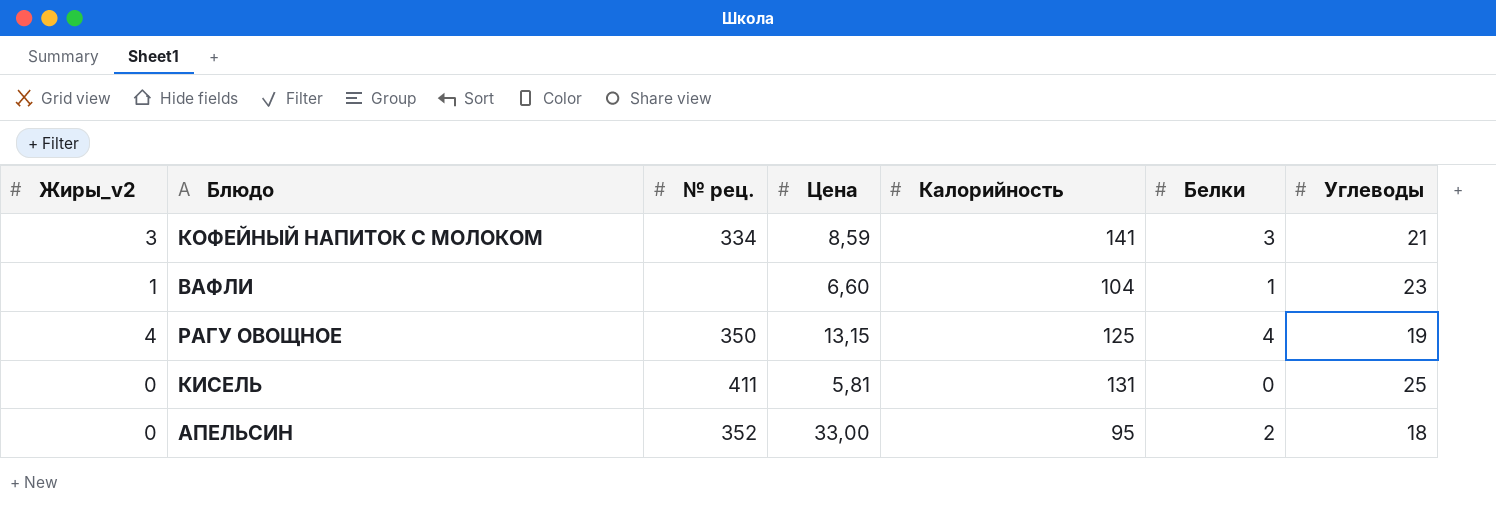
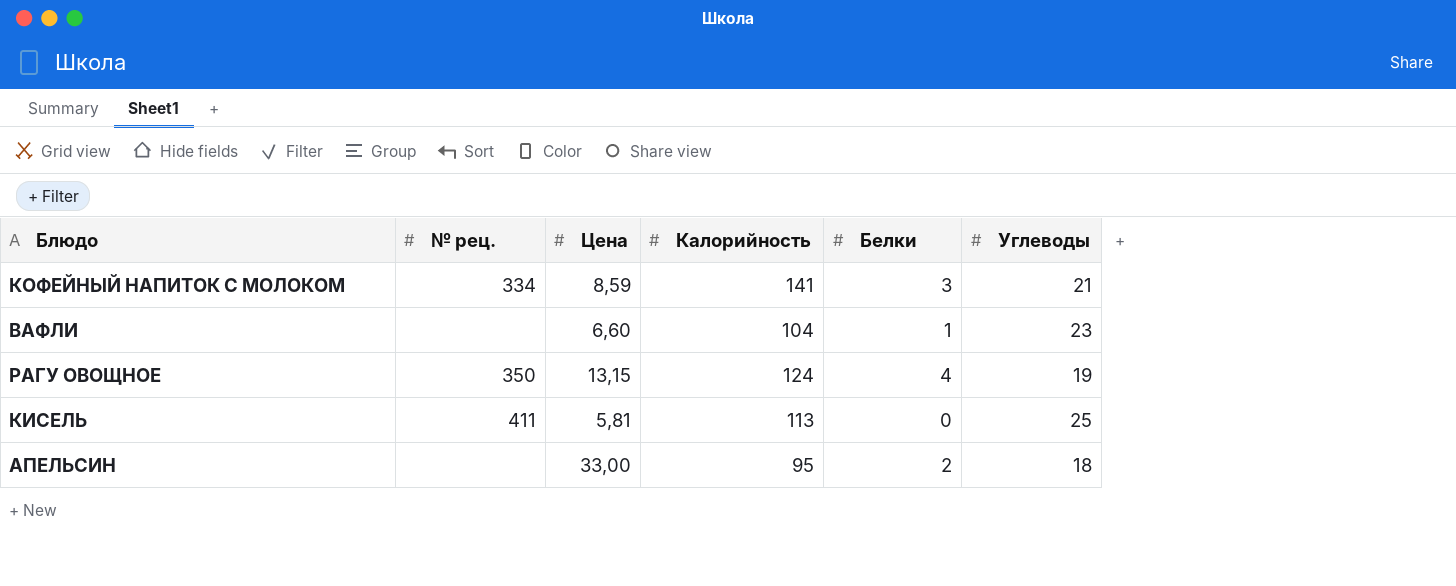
column Жиры_v2 | position: 1 -> none
РАГУ ОВОЩНОЕ | Калорийность: 125 -> 124
КИСЕЛЬ | Калорийность: 131 -> 113
АПЕЛЬСИН | № рец.: 352 -> none

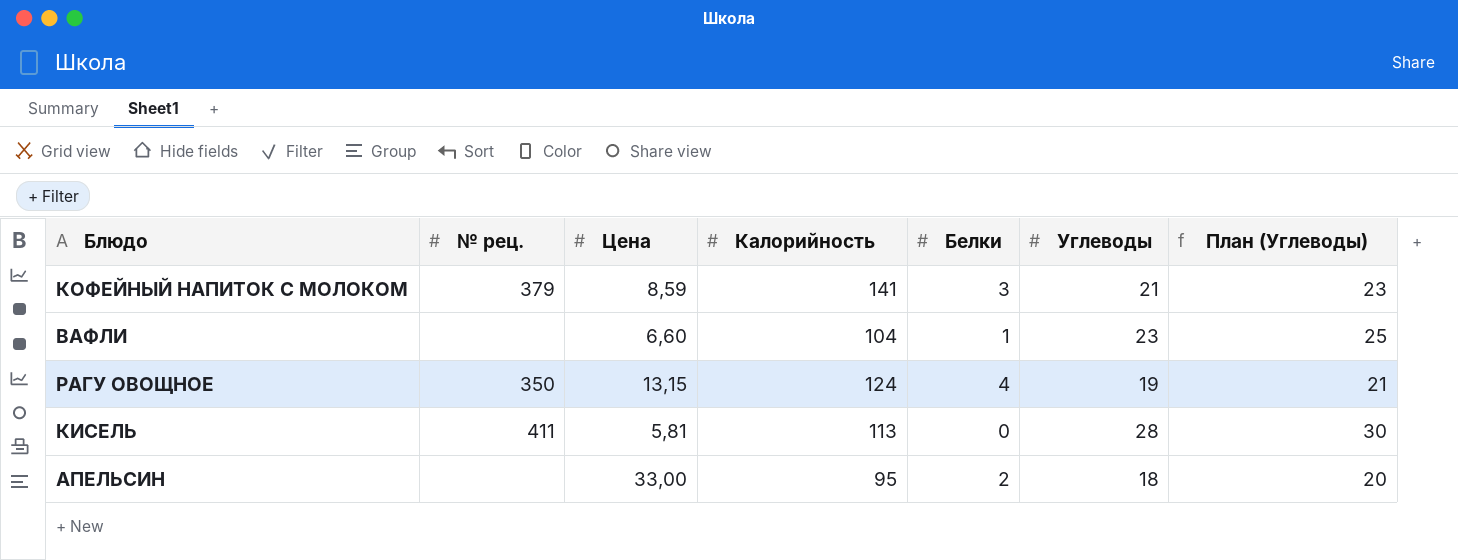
column План (Углеводы) | formula: none -> [Углеводы] + 2
КОФЕЙНЫЙ НАПИТОК С МОЛОКОМ | № рец.: 334 -> 379
КИСЕЛЬ | Углеводы: 25 -> 28

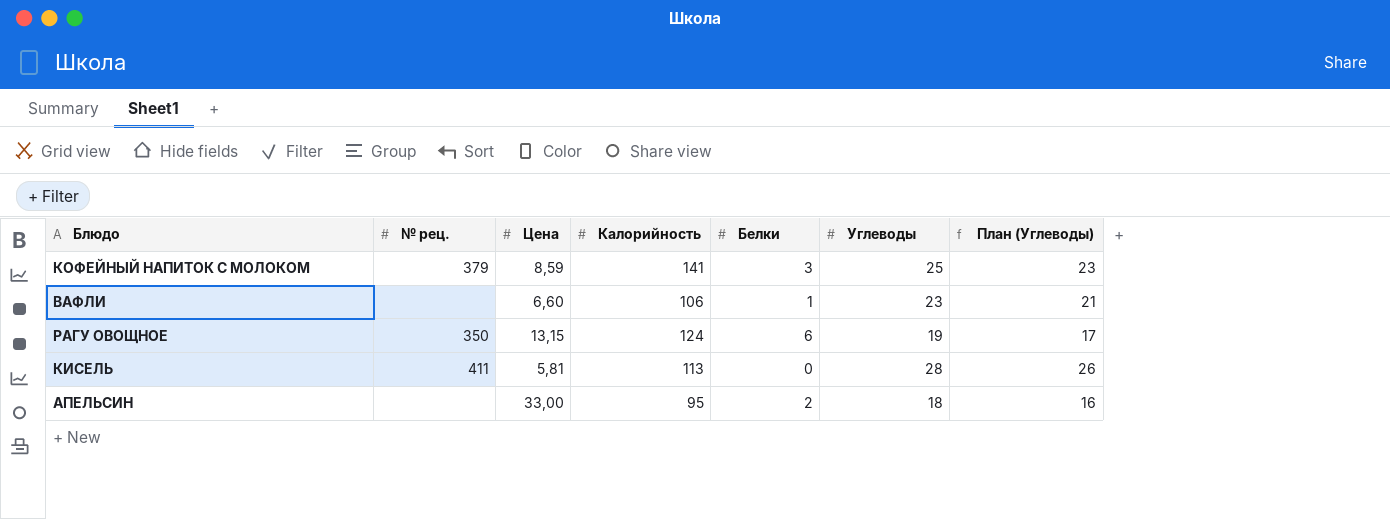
column План (Углеводы) | formula: [Углеводы] + 2 -> [Углеводы] - 2
КОФЕЙНЫЙ НАПИТОК С МОЛОКОМ | Углеводы: 21 -> 25
ВАФЛИ | Калорийность: 104 -> 106
РАГУ ОВОЩНОЕ | Белки: 4 -> 6

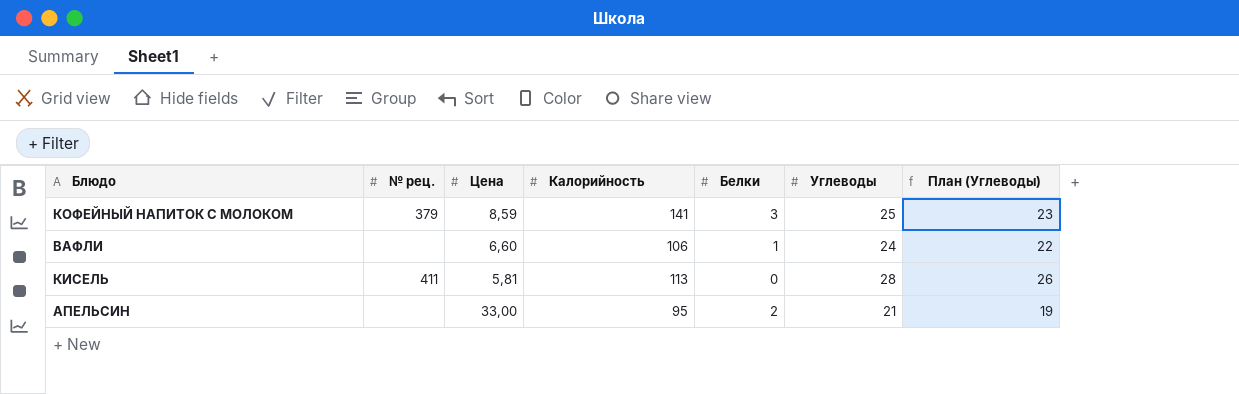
row РАГУ ОВОЩНОЕ: 350 | 13,15 | 124 | 6 | 19 | 17 -> none
ВАФЛИ | Углеводы: 23 -> 24
ВАФЛИ | План (Углеводы): 21 -> 22
АПЕЛЬСИН | Углеводы: 18 -> 21
АПЕЛЬСИН | План (Углеводы): 16 -> 19

